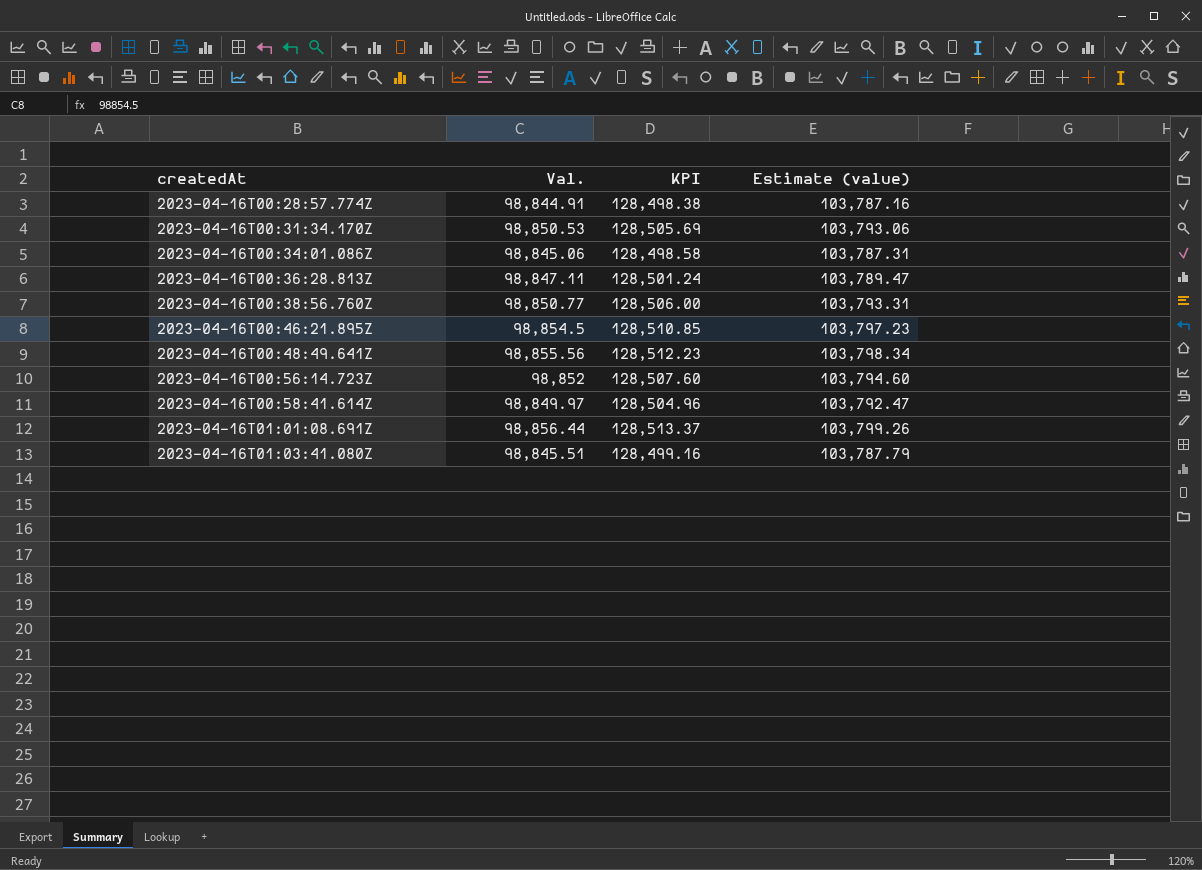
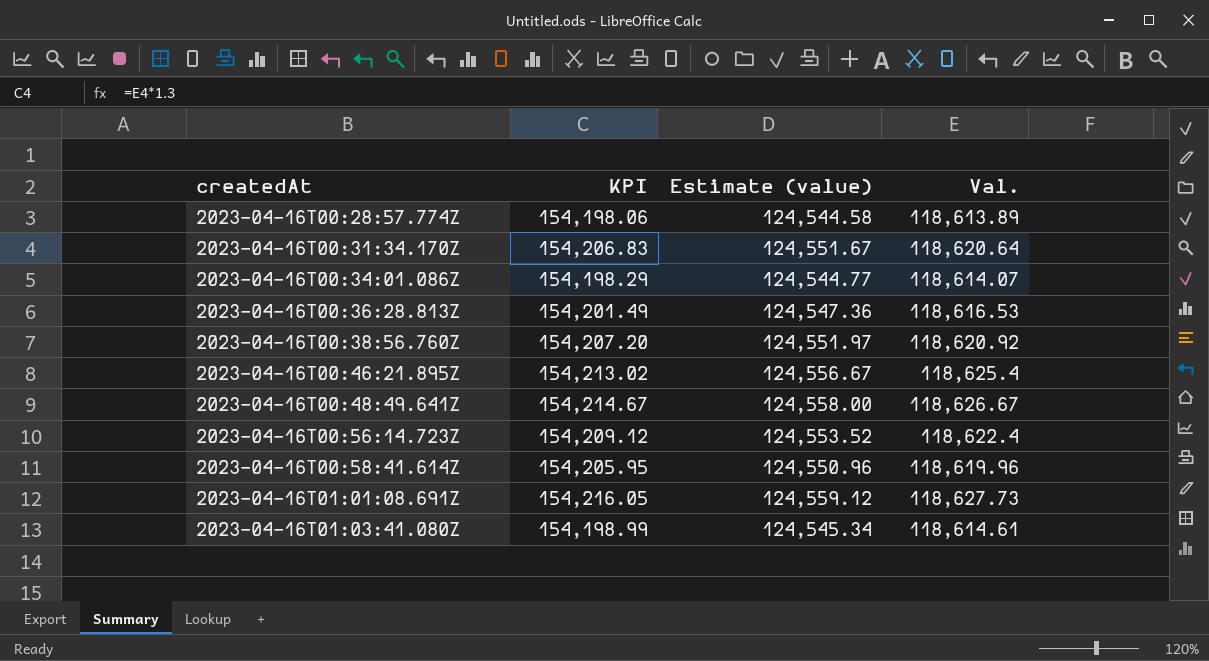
column Val. | position: 2 -> 4
2023-04-16T00:28:57.774Z | KPI: 128,498.38 -> 154,198.06
2023-04-16T00:28:57.774Z | Estimate (value): 103,787.16 -> 124,544.58
2023-04-16T00:28:57.774Z | Val.: 98,844.91 -> 118,613.89
2023-04-16T00:31:34.170Z | KPI: 128,505.69 -> 154,206.83
2023-04-16T00:31:34.170Z | Estimate (value): 103,793.06 -> 124,551.67
2023-04-16T00:31:34.170Z | Val.: 98,850.53 -> 118,620.64
2023-04-16T00:34:01.086Z | KPI: 128,498.58 -> 154,198.29
2023-04-16T00:34:01.086Z | Estimate (value): 103,787.31 -> 124,544.77
2023-04-16T00:34:01.086Z | Val.: 98,845.06 -> 118,614.07
2023-04-16T00:36:28.813Z | KPI: 128,501.24 -> 154,201.49
2023-04-16T00:36:28.813Z | Estimate (value): 103,789.47 -> 124,547.36
2023-04-16T00:36:28.813Z | Val.: 98,847.11 -> 118,616.53
2023-04-16T00:38:56.760Z | KPI: 128,506.00 -> 154,207.20
2023-04-16T00:38:56.760Z | Estimate (value): 103,793.31 -> 124,551.97
2023-04-16T00:38:56.760Z | Val.: 98,850.77 -> 118,620.92
2023-04-16T00:46:21.895Z | KPI: 128,510.85 -> 154,213.02
2023-04-16T00:46:21.895Z | Estimate (value): 103,797.23 -> 124,556.67
2023-04-16T00:46:21.895Z | Val.: 98,854.5 -> 118,625.4
2023-04-16T00:48:49.641Z | KPI: 128,512.23 -> 154,214.67
2023-04-16T00:48:49.641Z | Estimate (value): 103,798.34 -> 124,558.00
2023-04-16T00:48:49.641Z | Val.: 98,855.56 -> 118,626.67
2023-04-16T00:56:14.723Z | KPI: 128,507.60 -> 154,209.12
2023-04-16T00:56:14.723Z | Estimate (value): 103,794.60 -> 124,553.52
2023-04-16T00:56:14.723Z | Val.: 98,852 -> 118,622.4
2023-04-16T00:58:41.614Z | KPI: 128,504.96 -> 154,205.95
2023-04-16T00:58:41.614Z | Estimate (value): 103,792.47 -> 124,550.96
2023-04-16T00:58:41.614Z | Val.: 98,849.97 -> 118,619.96
2023-04-16T01:01:08.691Z | KPI: 128,513.37 -> 154,216.05
2023-04-16T01:01:08.691Z | Estimate (value): 103,799.26 -> 124,559.12
2023-04-16T01:01:08.691Z | Val.: 98,856.44 -> 118,627.73
2023-04-16T01:03:41.080Z | KPI: 128,499.16 -> 154,198.99
2023-04-16T01:03:41.080Z | Estimate (value): 103,787.79 -> 124,545.34
2023-04-16T01:03:41.080Z | Val.: 98,845.51 -> 118,614.61

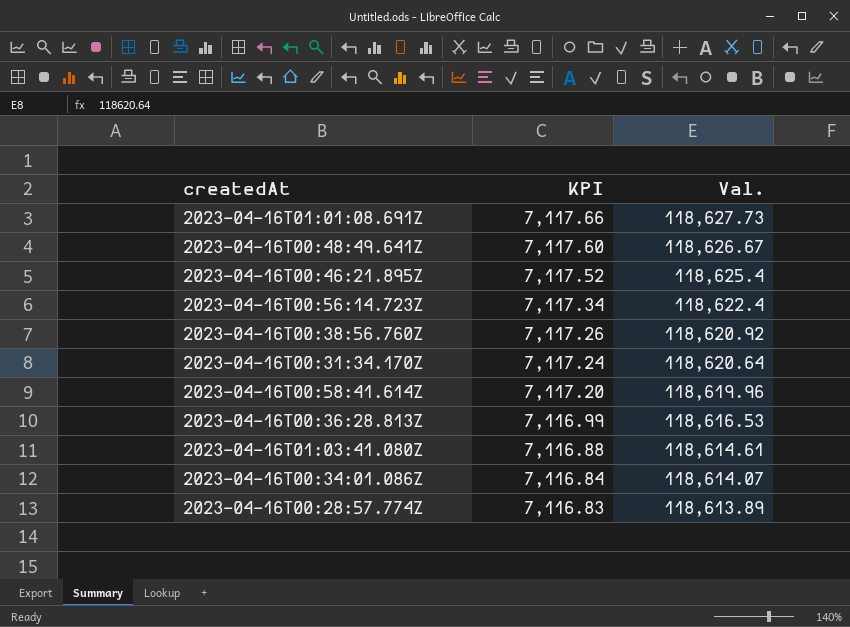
row order: createdAt ascending -> KPI descending
column Estimate (value) | formula: [Val.] * 1.05 -> none
column KPI | formula: [Val.] * 1.3 -> [Val.] * 0.06

